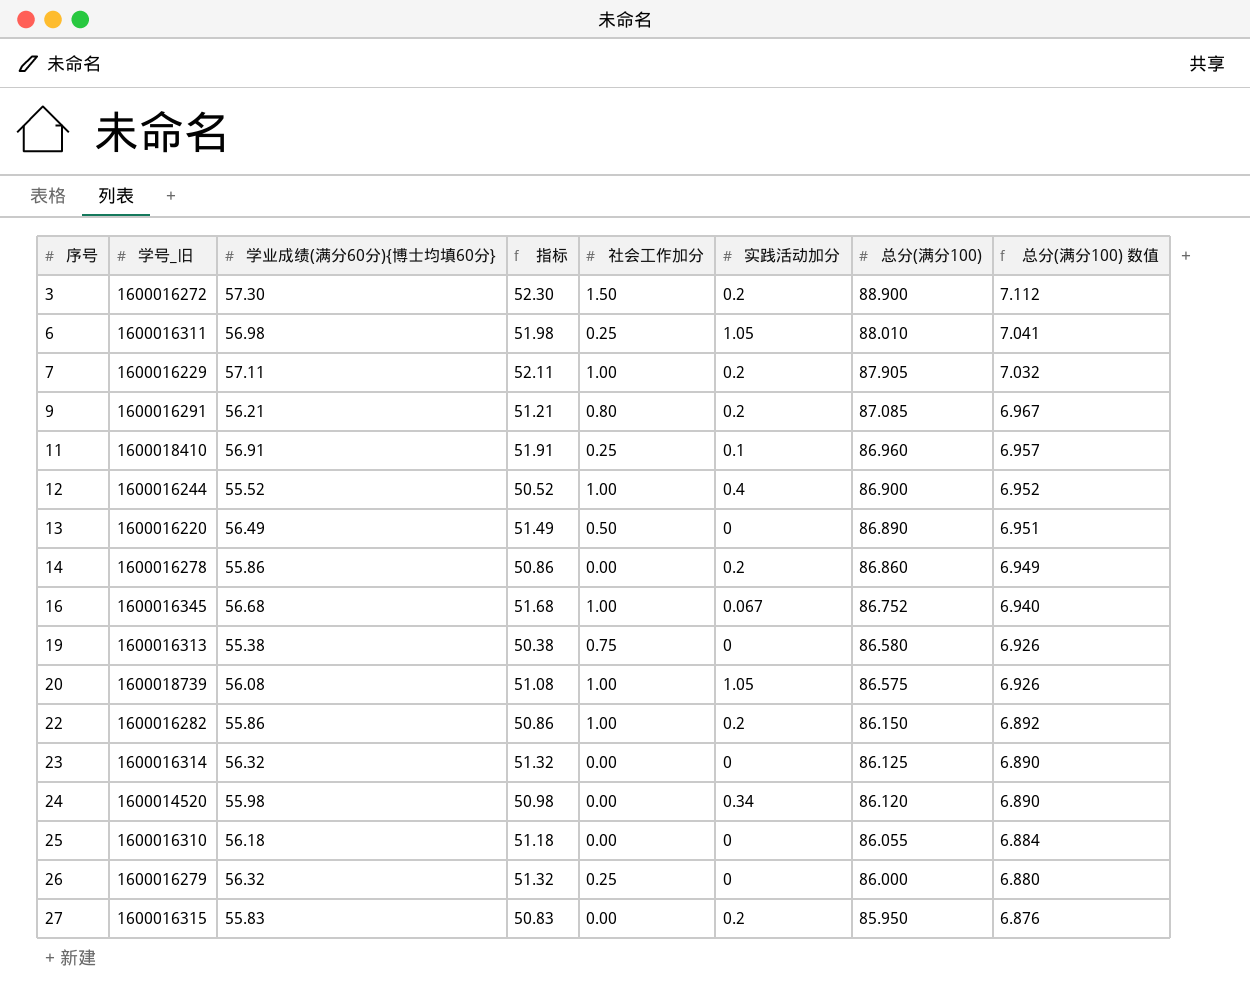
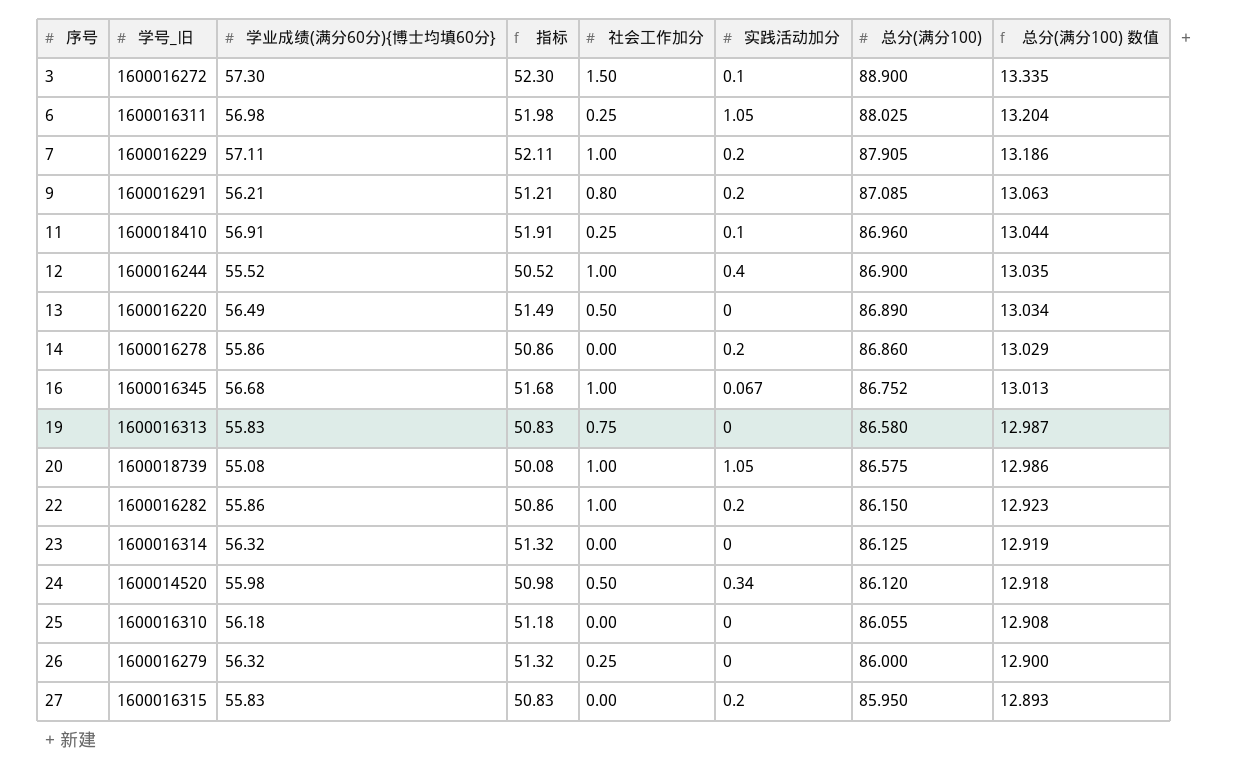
column 总分(满分100) 数值 | formula: [总分(满分100)] * 0.08 -> [总分(满分100)] * 0.15
3 | 实践活动加分: 0.2 -> 0.1
6 | 总分(满分100): 88.010 -> 88.025
19 | 学业成绩(满分60分){博士均填60分}: 55.38 -> 55.83
19 | 指标: 50.38 -> 50.83
20 | 学业成绩(满分60分){博士均填60分}: 56.08 -> 55.08
20 | 指标: 51.08 -> 50.08
24 | 社会工作加分: 0.00 -> 0.50

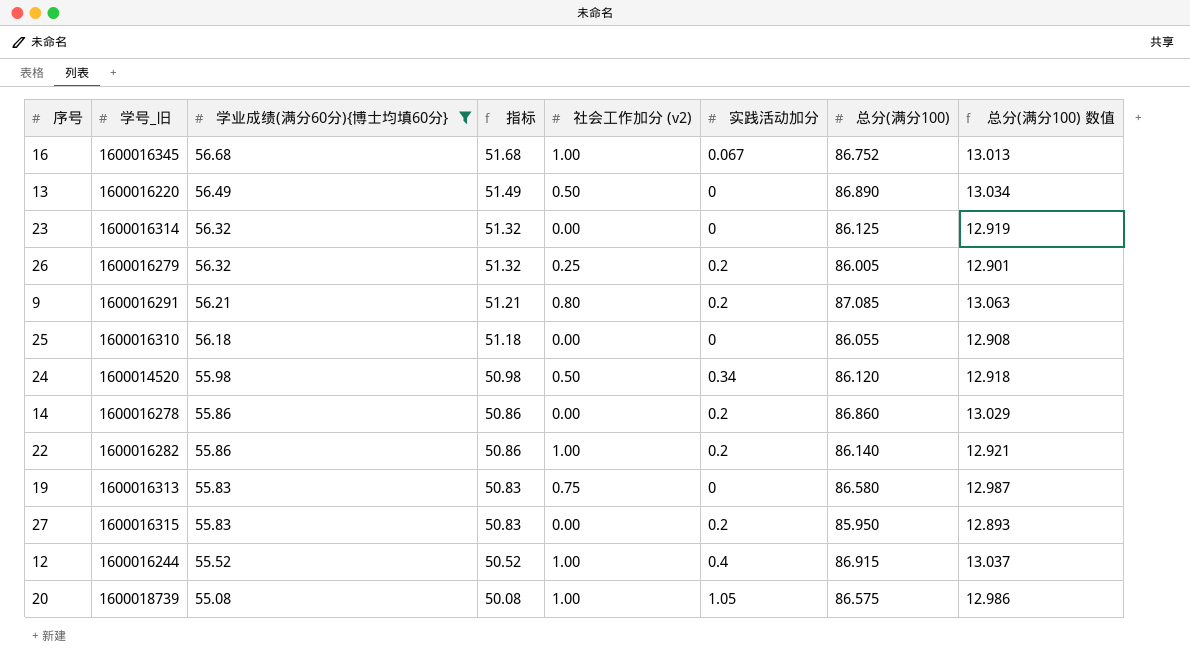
filter: none -> 学业成绩(满分60分){博士均填60分} <= 56.68
row order: 序号 ascending -> 学业成绩(满分60分){博士均填60分} descending
column name: 社会工作加分 -> 社会工作加分 (v2)
26 | 实践活动加分: 0 -> 0.2
26 | 总分(满分100): 86.000 -> 86.005
26 | 总分(满分100) 数值: 12.900 -> 12.901
22 | 总分(满分100): 86.150 -> 86.140
22 | 总分(满分100) 数值: 12.923 -> 12.921
12 | 总分(满分100): 86.900 -> 86.915
12 | 总分(满分100) 数值: 13.035 -> 13.037

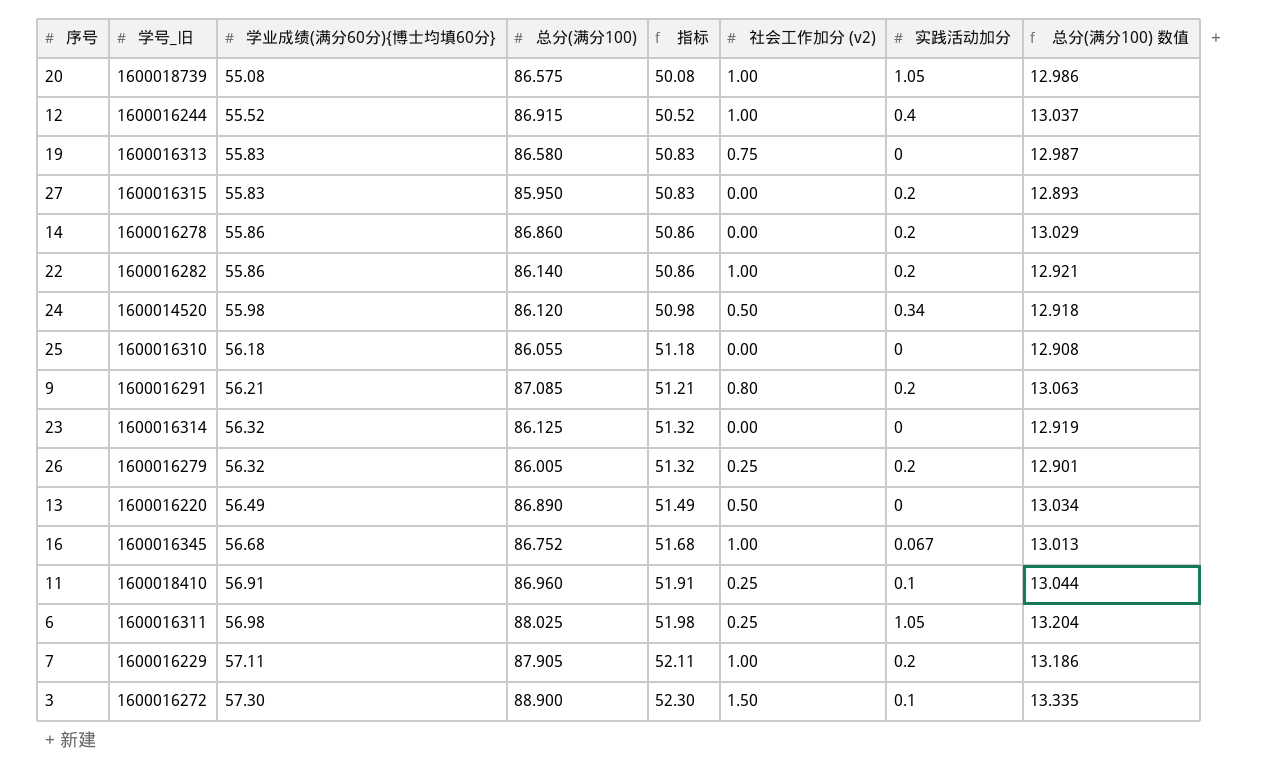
filter: 学业成绩(满分60分){博士均填60分} <= 56.68 -> none
row order: 学业成绩(满分60分){博士均填60分} descending -> 学业成绩(满分60分){博士均填60分} ascending
column 总分(满分100) | position: 7 -> 4

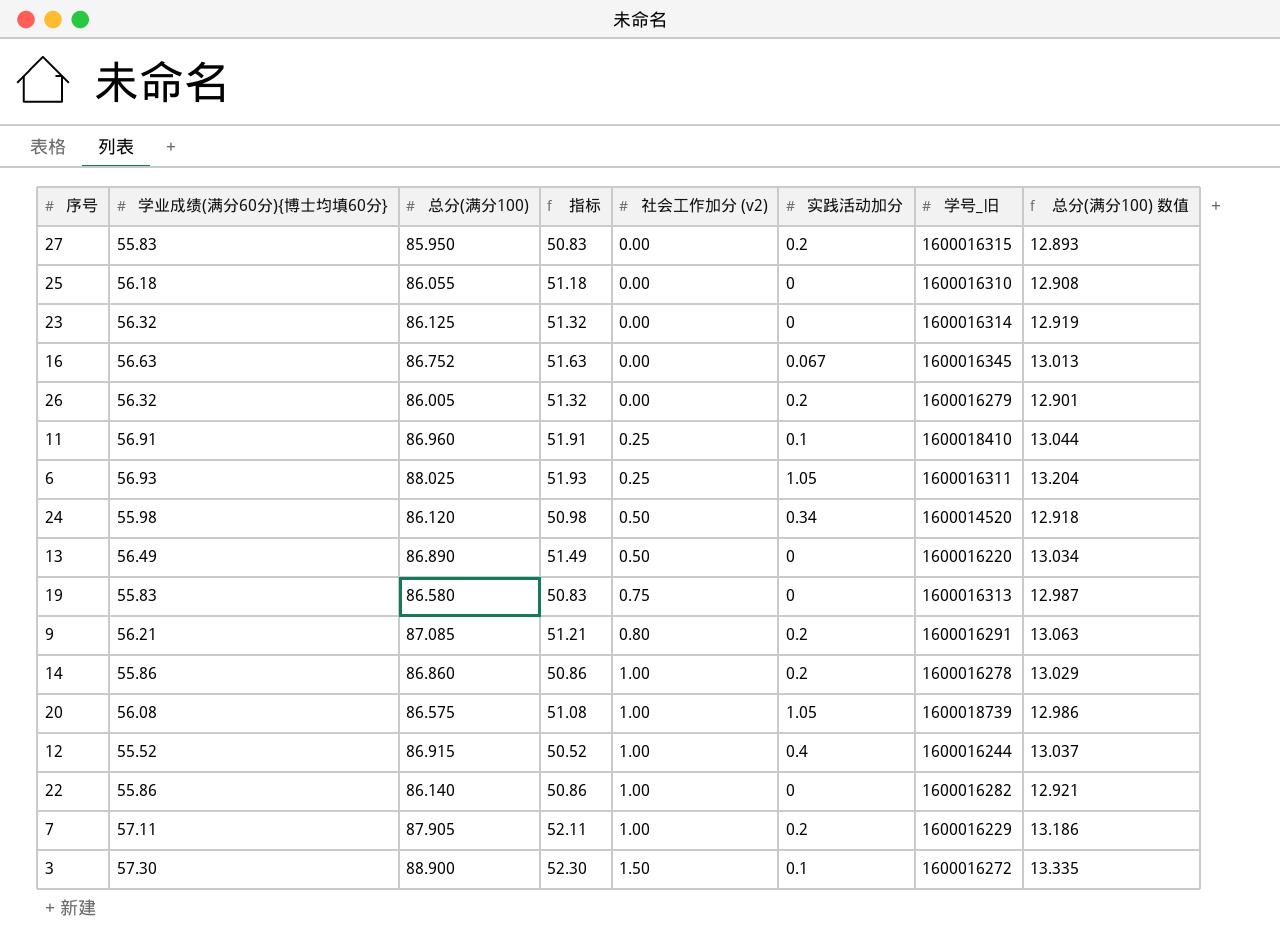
row order: 学业成绩(满分60分){博士均填60分} ascending -> 社会工作加分 (v2) ascending
column 学号_旧 | position: 2 -> 7
16 | 学业成绩(满分60分){博士均填60分}: 56.68 -> 56.63
16 | 指标: 51.68 -> 51.63
16 | 社会工作加分 (v2): 1.00 -> 0.00
26 | 社会工作加分 (v2): 0.25 -> 0.00
6 | 学业成绩(满分60分){博士均填60分}: 56.98 -> 56.93
6 | 指标: 51.98 -> 51.93
14 | 社会工作加分 (v2): 0.00 -> 1.00
20 | 学业成绩(满分60分){博士均填60分}: 55.08 -> 56.08
20 | 指标: 50.08 -> 51.08
22 | 实践活动加分: 0.2 -> 0

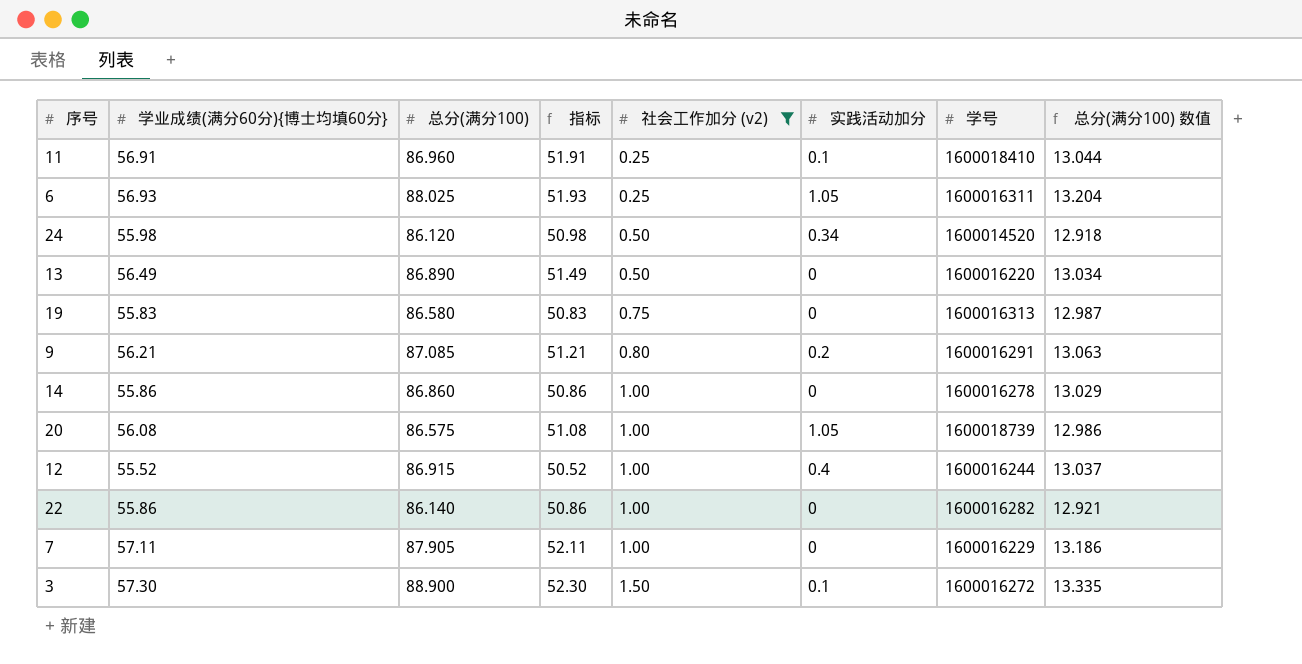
filter: none -> 社会工作加分 (v2) != 0.00
column name: 学号_旧 -> 学号
14 | 实践活动加分: 0.2 -> 0
7 | 实践活动加分: 0.2 -> 0

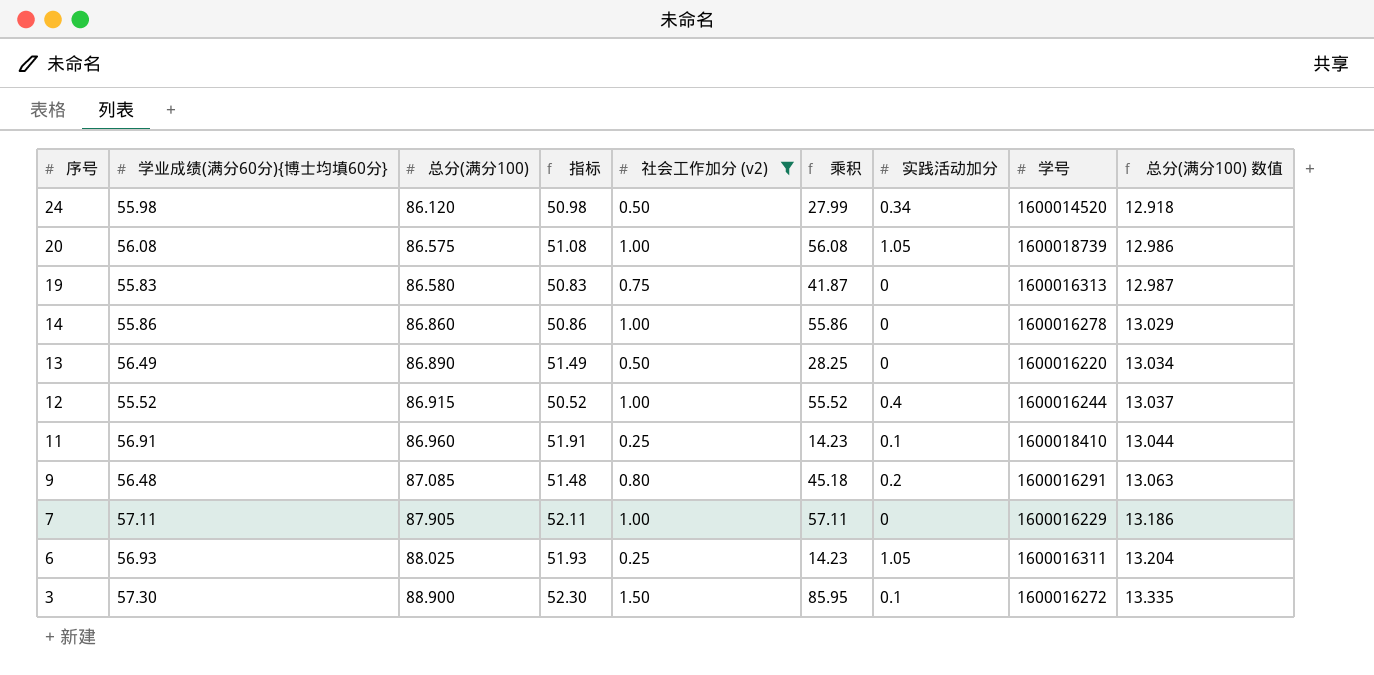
row order: 社会工作加分 (v2) ascending -> 序号 descending
column 乘积 | formula: none -> [学业成绩(满分60分){博士均填60分}] * [社会工作加分 (v2)]
row 22: 55.86 | 86.140 | 50.86 | 1.00 | 0 | 1600016282 | 12.921 -> none
9 | 学业成绩(满分60分){博士均填60分}: 56.21 -> 56.48
9 | 指标: 51.21 -> 51.48

